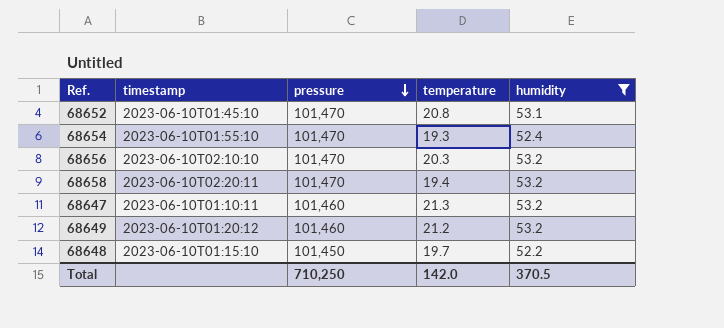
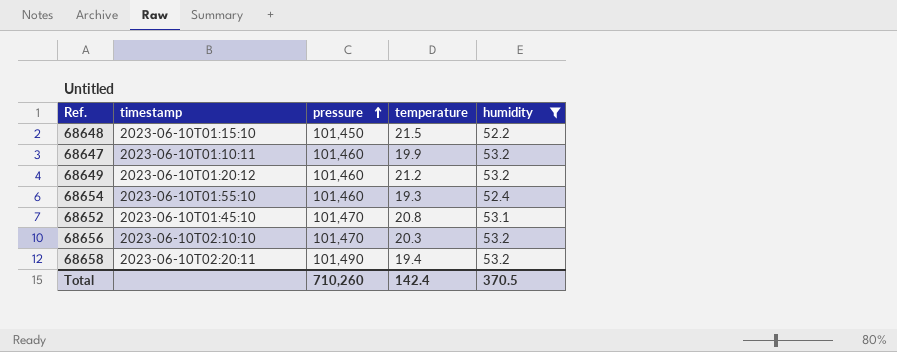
row order: pressure descending -> pressure ascending
68648 | temperature: 19.7 -> 21.5
68647 | temperature: 21.3 -> 19.9
68654 | pressure: 101,470 -> 101,460
68658 | pressure: 101,470 -> 101,490
Total | pressure: 710,250 -> 710,260
Total | temperature: 142.0 -> 142.4

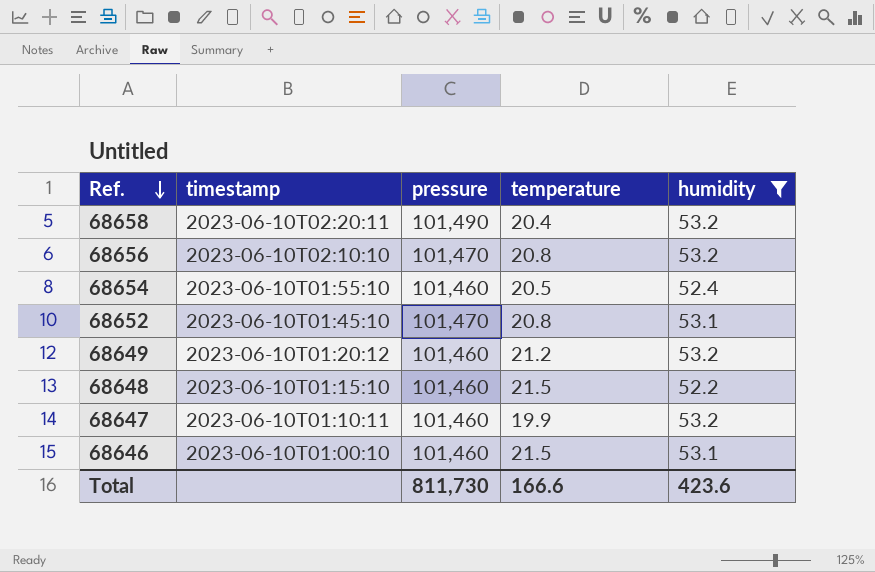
row order: pressure ascending -> Ref. descending
68658 | temperature: 19.4 -> 20.4
68656 | temperature: 20.3 -> 20.8
68654 | temperature: 19.3 -> 20.5
68648 | pressure: 101,450 -> 101,460
row 68646: none -> 2023-06-10T01:00:10 | 101,460 | 21.5 | 53.1
Total | pressure: 710,260 -> 811,730
Total | temperature: 142.4 -> 166.6
Total | humidity: 370.5 -> 423.6

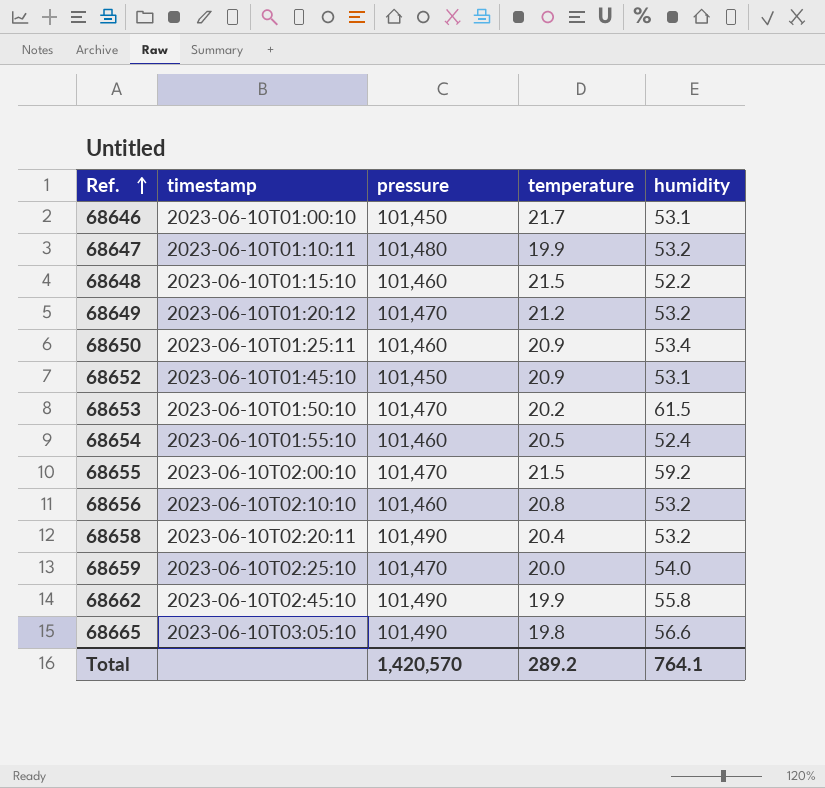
filter: humidity <= 53.2 -> none
row order: Ref. descending -> Ref. ascending
68646 | pressure: 101,460 -> 101,450
68646 | temperature: 21.5 -> 21.7
68647 | pressure: 101,460 -> 101,480
68649 | pressure: 101,460 -> 101,470
68652 | pressure: 101,470 -> 101,450
68652 | temperature: 20.8 -> 20.9
68656 | pressure: 101,470 -> 101,460
Total | pressure: 811,730 -> 1,420,570
Total | temperature: 166.6 -> 289.2
Total | humidity: 423.6 -> 764.1

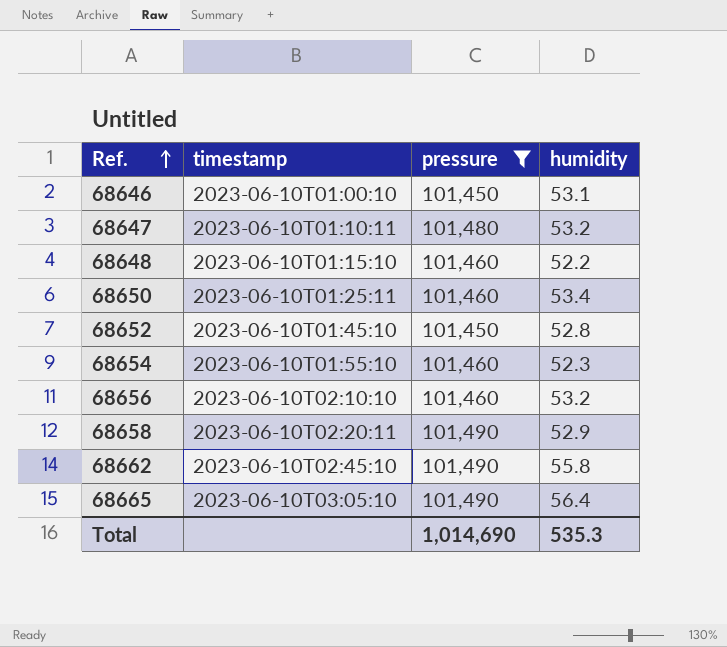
filter: none -> pressure != 101,470
column temperature | position: 4 -> none
68652 | humidity: 53.1 -> 52.8
68654 | humidity: 52.4 -> 52.3
68658 | humidity: 53.2 -> 52.9
68665 | humidity: 56.6 -> 56.4
Total | pressure: 1,420,570 -> 1,014,690
Total | humidity: 764.1 -> 535.3

